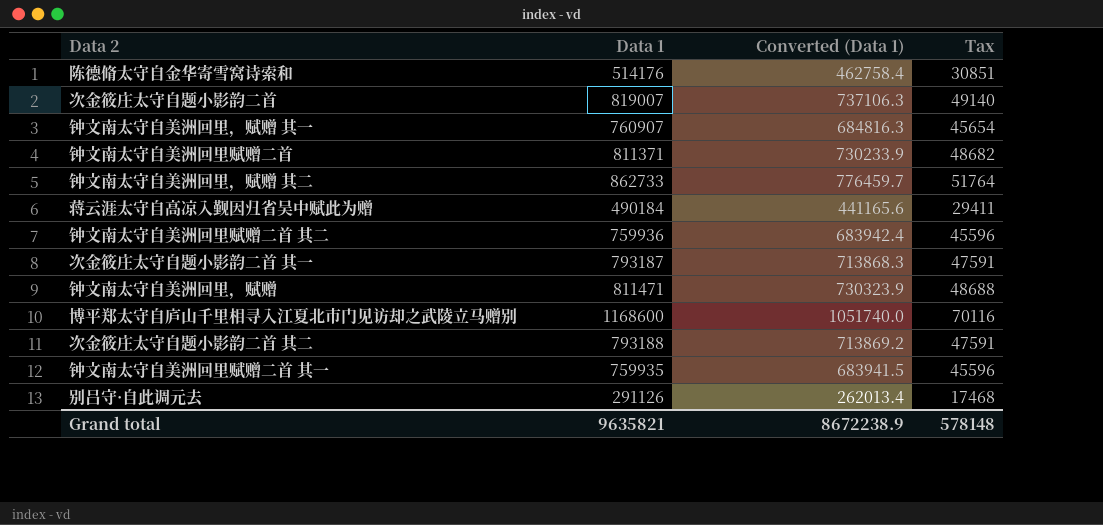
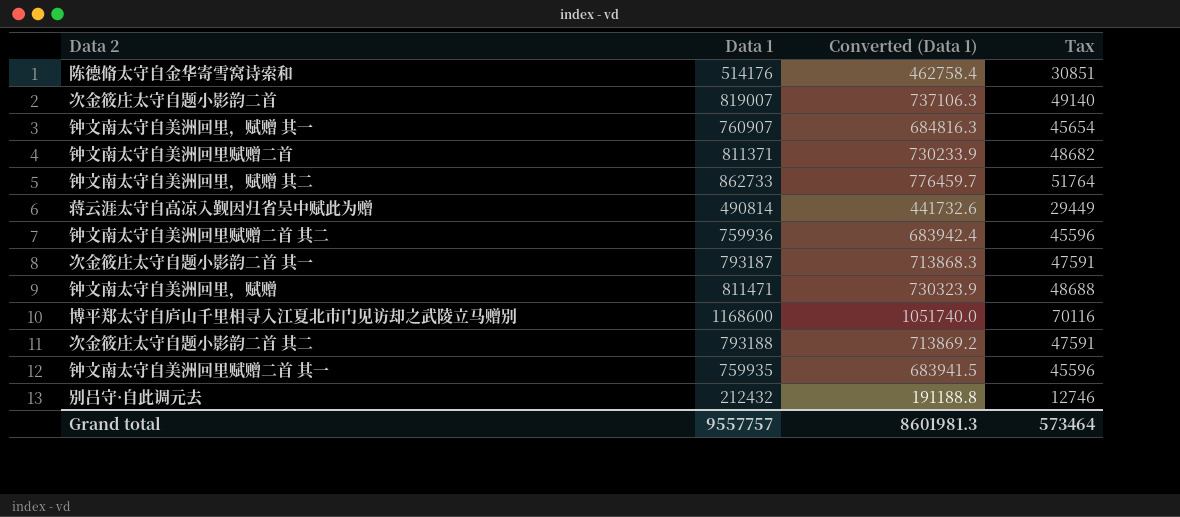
蒋云涯太守自高凉入觐因归省吴中赋此为赠 | Data 1: 490184 -> 490814
蒋云涯太守自高凉入觐因归省吴中赋此为赠 | Converted (Data 1): 441165.6 -> 441732.6
蒋云涯太守自高凉入觐因归省吴中赋此为赠 | Tax: 29411 -> 29449
别吕守·自此调元去 | Data 1: 291126 -> 212432
别吕守·自此调元去 | Converted (Data 1): 262013.4 -> 191188.8
别吕守·自此调元去 | Tax: 17468 -> 12746
Grand total | Data 1: 9635821 -> 9557757
Grand total | Converted (Data 1): 8672238.9 -> 8601981.3
Grand total | Tax: 578148 -> 573464

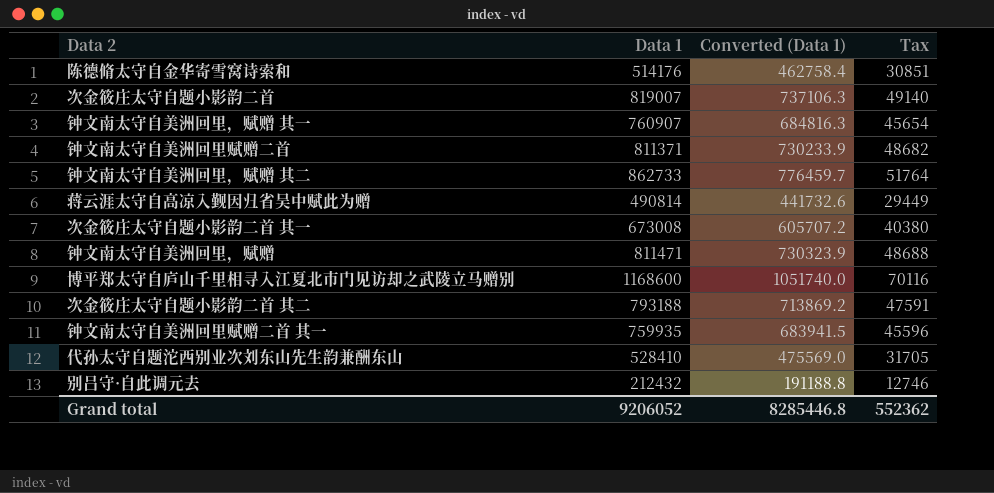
row 钟文南太守自美洲回里赋赠二首 其二: 759936 | 683942.4 | 45596 -> none
次金筱庄太守自题小影韵二首 其一 | Data 1: 793187 -> 673008
次金筱庄太守自题小影韵二首 其一 | Converted (Data 1): 713868.3 -> 605707.2
次金筱庄太守自题小影韵二首 其一 | Tax: 47591 -> 40380
row 代孙太守自题沱西别业次刘东山先生韵兼酬东山: none -> 528410 | 475569.0 | 31705
Grand total | Data 1: 9557757 -> 9206052
Grand total | Converted (Data 1): 8601981.3 -> 8285446.8
Grand total | Tax: 573464 -> 552362

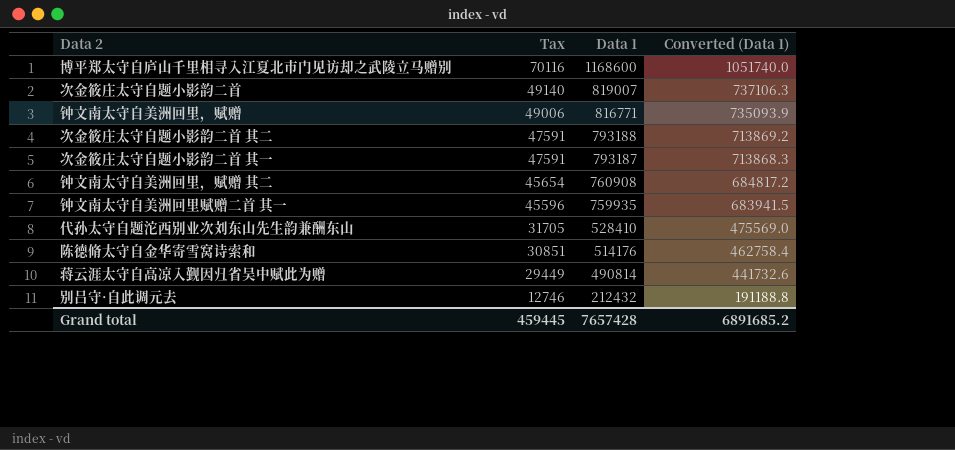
row order: none -> Tax descending
column Tax | position: 4 -> 2
row 钟文南太守自美洲回里，赋赠 其一: 760907 | 684816.3 | 45654 -> none
row 钟文南太守自美洲回里赋赠二首: 811371 | 730233.9 | 48682 -> none
钟文南太守自美洲回里，赋赠 | Tax: 48688 -> 49006
钟文南太守自美洲回里，赋赠 | Data 1: 811471 -> 816771
钟文南太守自美洲回里，赋赠 | Converted (Data 1): 730323.9 -> 735093.9
次金筱庄太守自题小影韵二首 其一 | Tax: 40380 -> 47591
次金筱庄太守自题小影韵二首 其一 | Data 1: 673008 -> 793187
次金筱庄太守自题小影韵二首 其一 | Converted (Data 1): 605707.2 -> 713868.3
钟文南太守自美洲回里，赋赠 其二 | Tax: 51764 -> 45654
钟文南太守自美洲回里，赋赠 其二 | Data 1: 862733 -> 760908
钟文南太守自美洲回里，赋赠 其二 | Converted (Data 1): 776459.7 -> 684817.2
Grand total | Tax: 552362 -> 459445
Grand total | Data 1: 9206052 -> 7657428
Grand total | Converted (Data 1): 8285446.8 -> 6891685.2

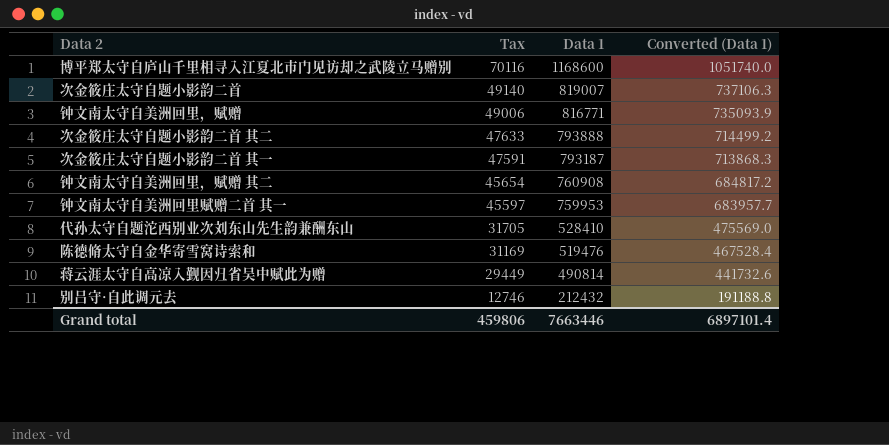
次金筱庄太守自题小影韵二首 其二 | Tax: 47591 -> 47633
次金筱庄太守自题小影韵二首 其二 | Data 1: 793188 -> 793888
次金筱庄太守自题小影韵二首 其二 | Converted (Data 1): 713869.2 -> 714499.2
钟文南太守自美洲回里赋赠二首 其一 | Tax: 45596 -> 45597
钟文南太守自美洲回里赋赠二首 其一 | Data 1: 759935 -> 759953
钟文南太守自美洲回里赋赠二首 其一 | Converted (Data 1): 683941.5 -> 683957.7
陈德脩太守自金华寄雪窝诗索和 | Tax: 30851 -> 31169
陈德脩太守自金华寄雪窝诗索和 | Data 1: 514176 -> 519476
陈德脩太守自金华寄雪窝诗索和 | Converted (Data 1): 462758.4 -> 467528.4
Grand total | Tax: 459445 -> 459806
Grand total | Data 1: 7657428 -> 7663446
Grand total | Converted (Data 1): 6891685.2 -> 6897101.4

